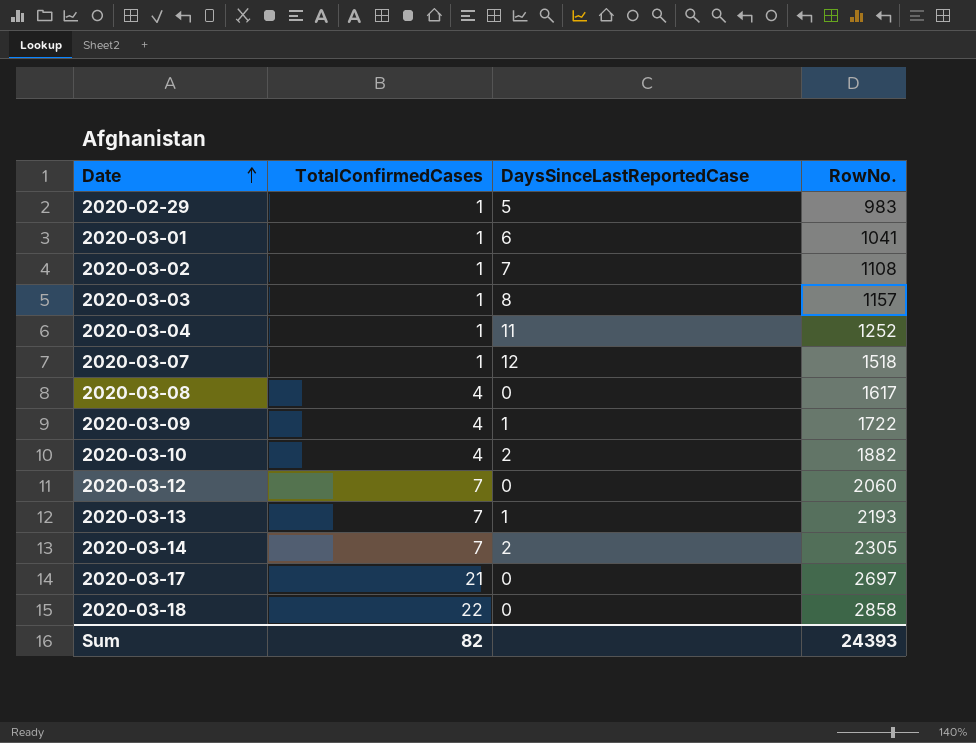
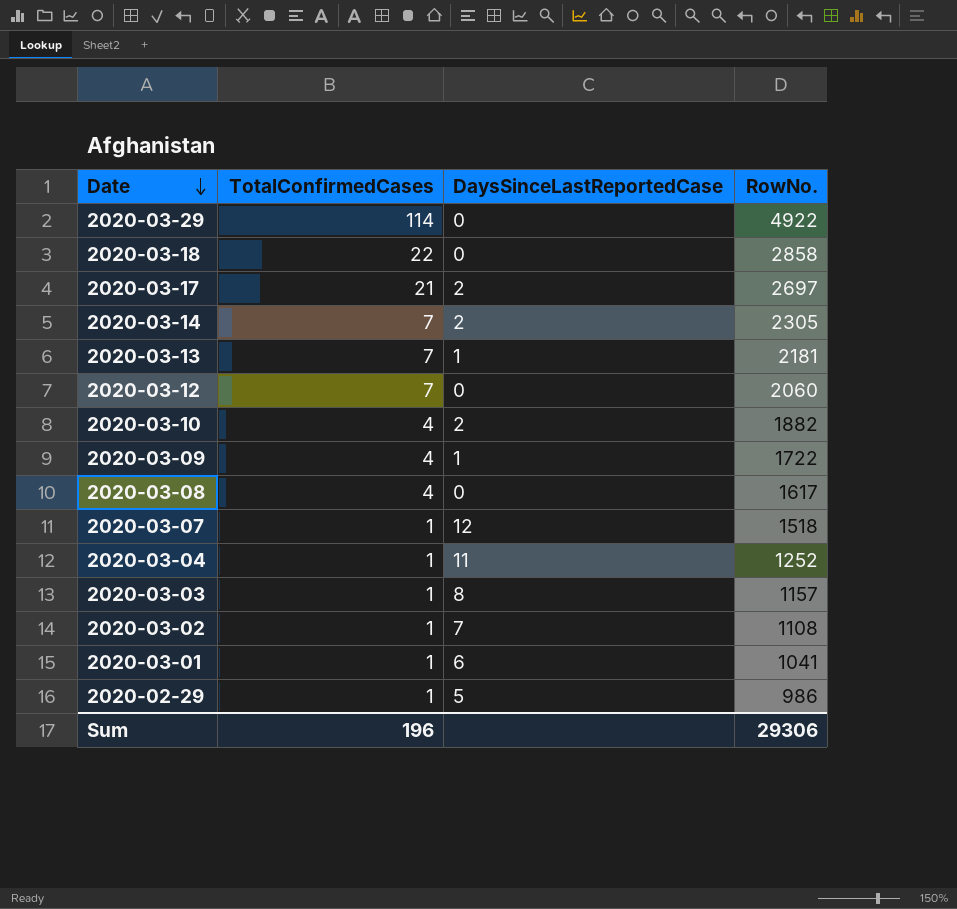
row order: Date ascending -> Date descending
row 2020-03-29: none -> 114 | 0 | 4922
2020-03-17 | DaysSinceLastReportedCase: 0 -> 2
2020-03-13 | RowNo.: 2193 -> 2181
2020-02-29 | RowNo.: 983 -> 986
Sum | TotalConfirmedCases: 82 -> 196
Sum | RowNo.: 24393 -> 29306

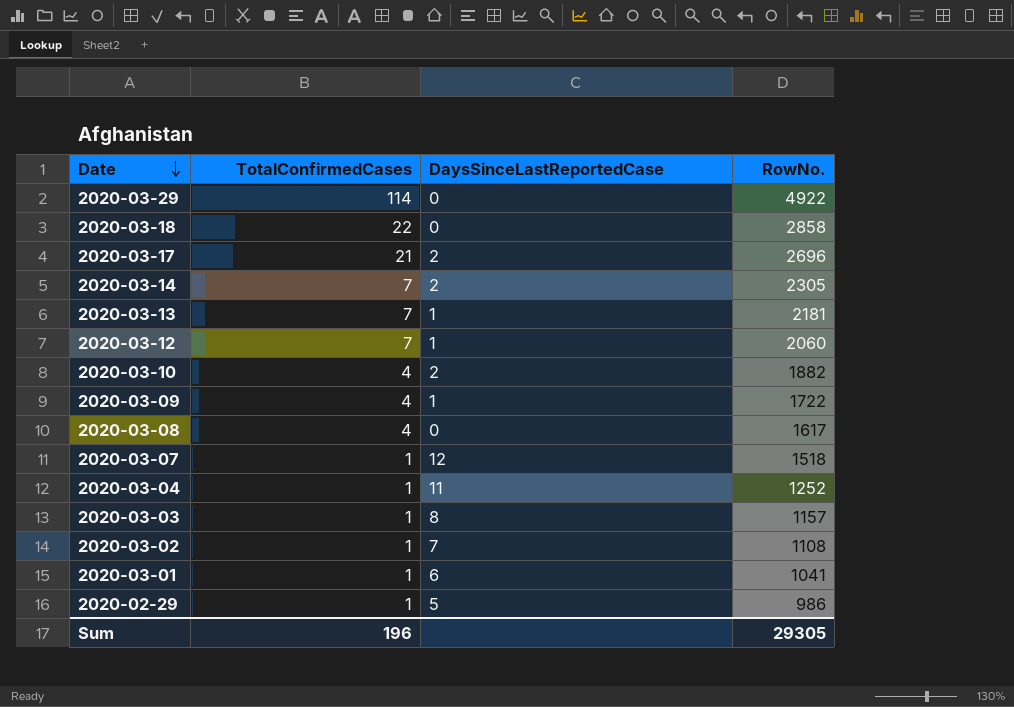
2020-03-17 | RowNo.: 2697 -> 2696
2020-03-12 | DaysSinceLastReportedCase: 0 -> 1
Sum | RowNo.: 29306 -> 29305

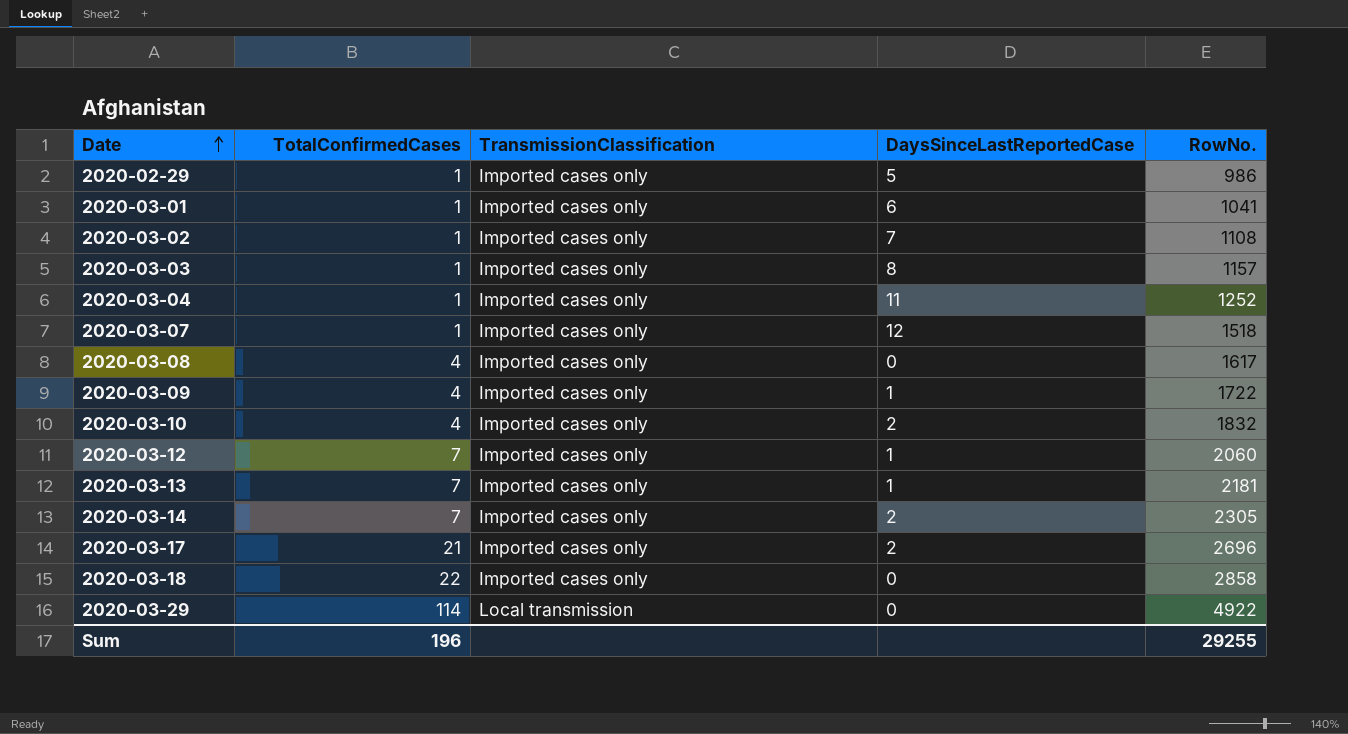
row order: Date descending -> Date ascending
column TransmissionClassification | position: none -> 3
2020-03-10 | RowNo.: 1882 -> 1832
Sum | RowNo.: 29305 -> 29255

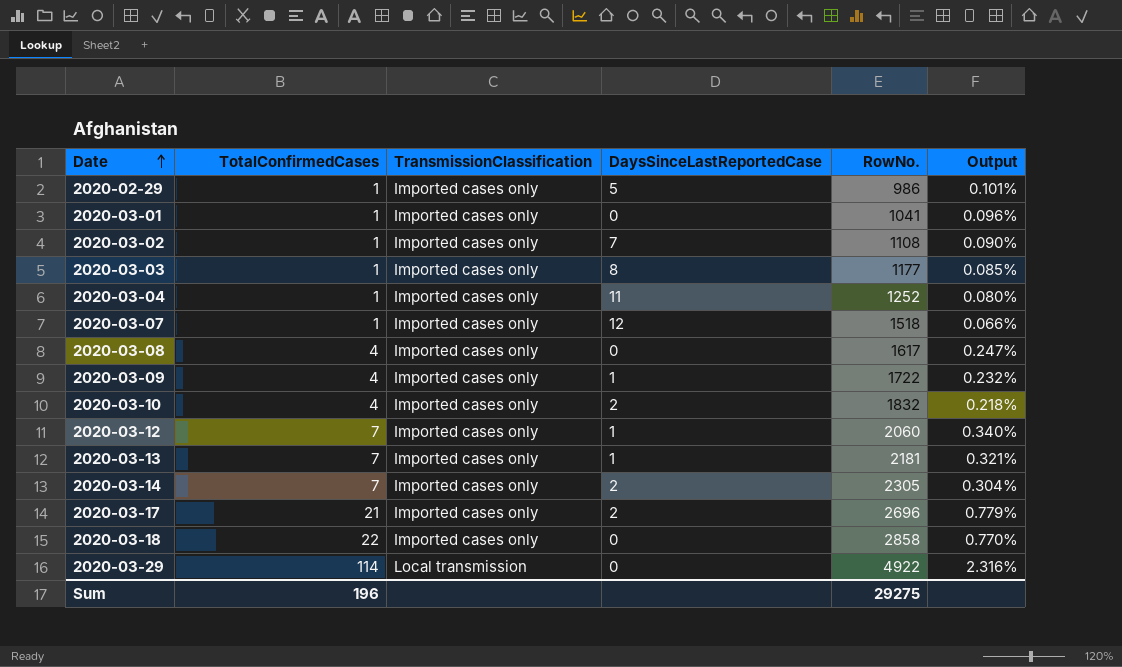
column Output | formula: none -> [TotalConfirmedCases] / [RowNo.]
2020-03-01 | DaysSinceLastReportedCase: 6 -> 0
2020-03-03 | RowNo.: 1157 -> 1177
Sum | RowNo.: 29255 -> 29275

